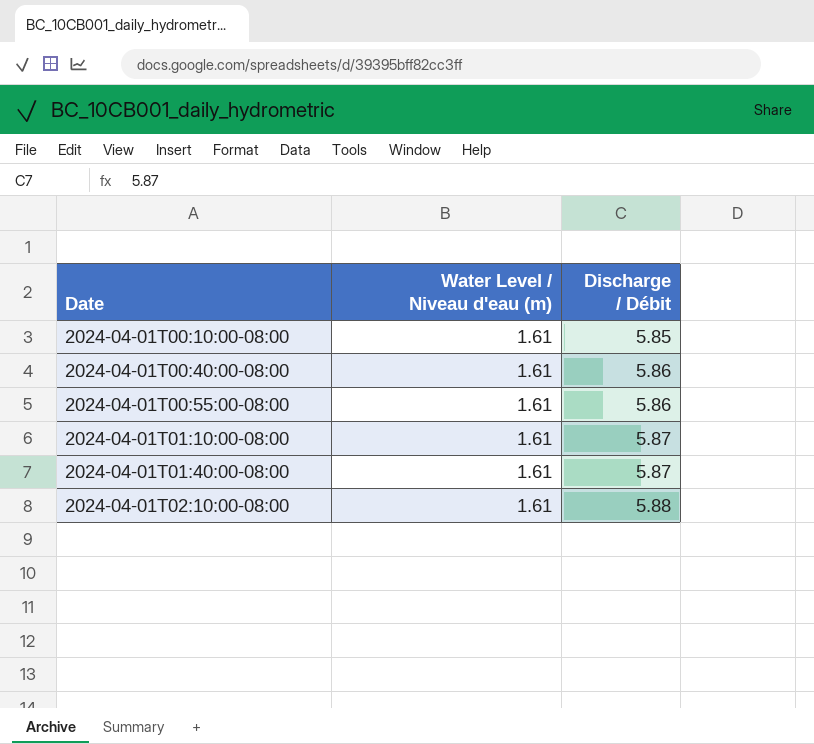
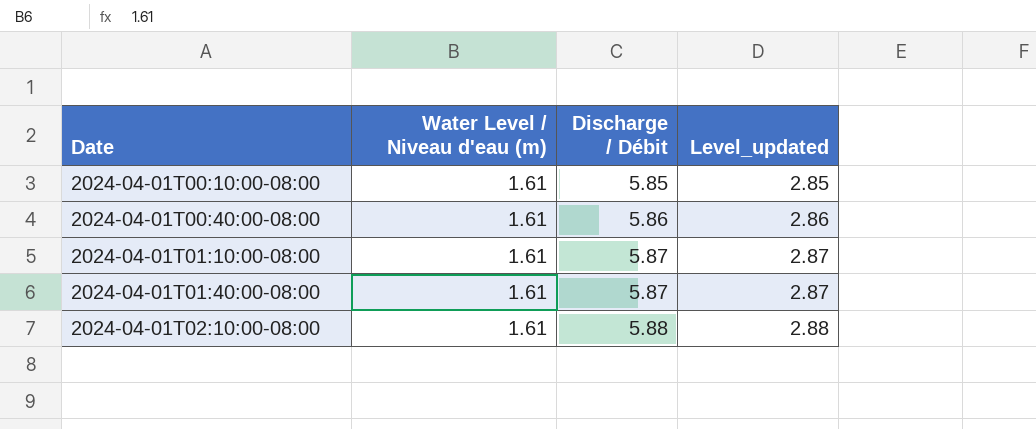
column Level_updated | formula: none -> [Discharge / Débit] - 3
row 2024-04-01T00:55:00-08:00: 1.61 | 5.86 -> none

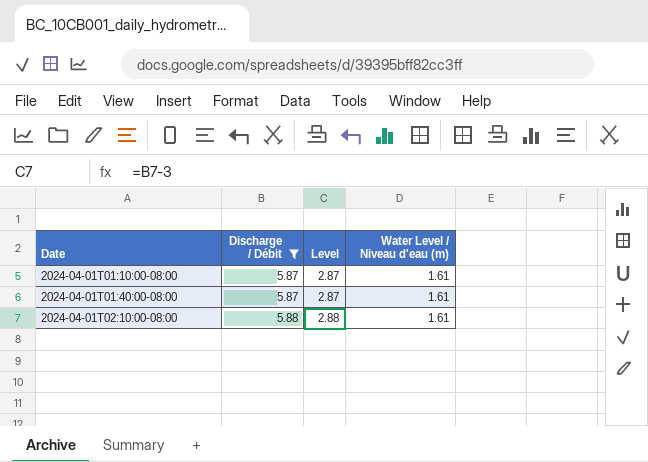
filter: none -> Discharge / Débit >= 5.87
column name: Level_updated -> Level
column Water Level / Niveau d'eau (m) | position: 2 -> 4

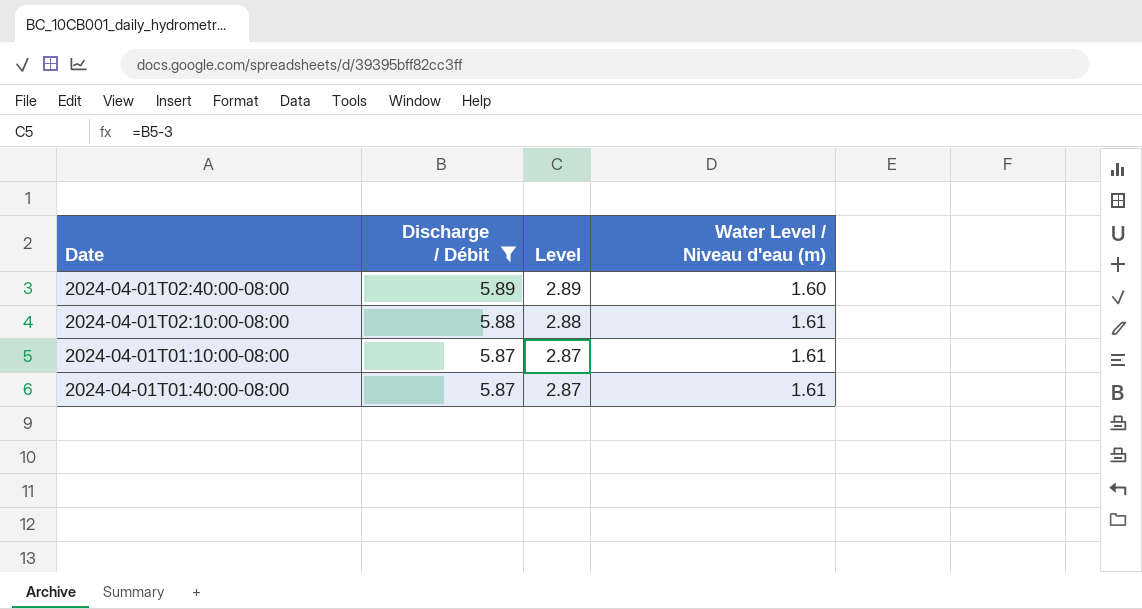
row order: Date ascending -> Discharge / Débit descending
row 2024-04-01T02:40:00-08:00: none -> 5.89 | 2.89 | 1.60

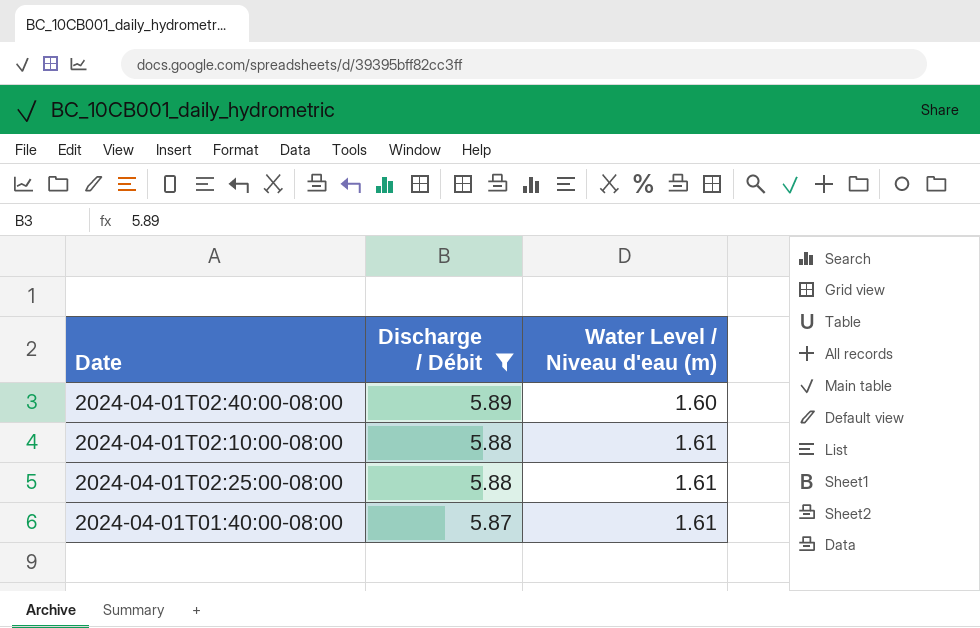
column Level | formula: [Discharge / Débit] - 3 -> none
row 2024-04-01T01:10:00-08:00: 5.87 | 2.87 | 1.61 -> none
row 2024-04-01T02:25:00-08:00: none -> 5.88 | 1.61

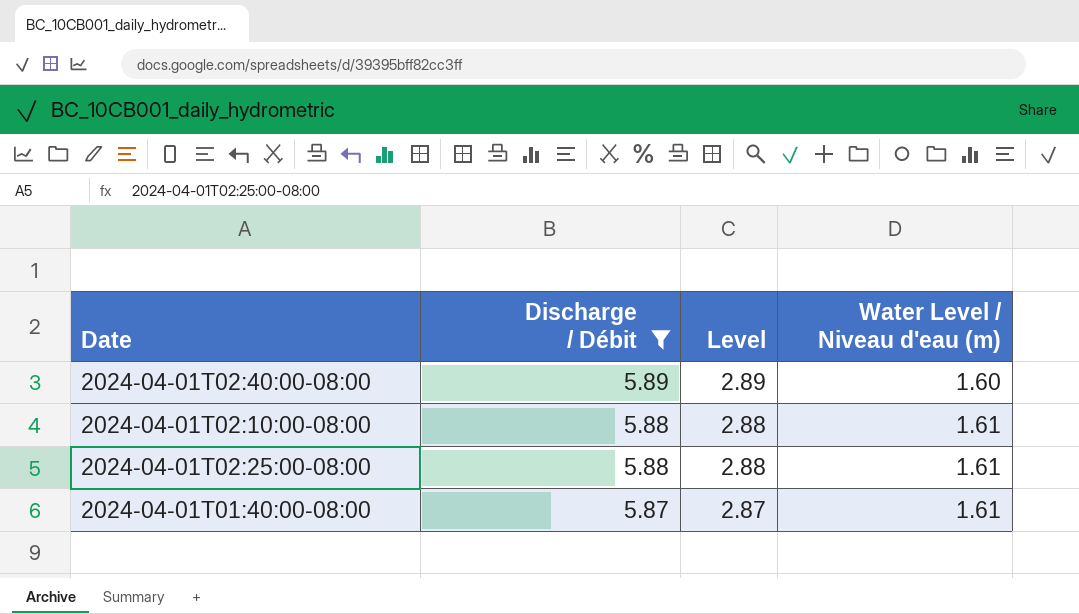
column Level | formula: none -> [Discharge / Débit] - 3

